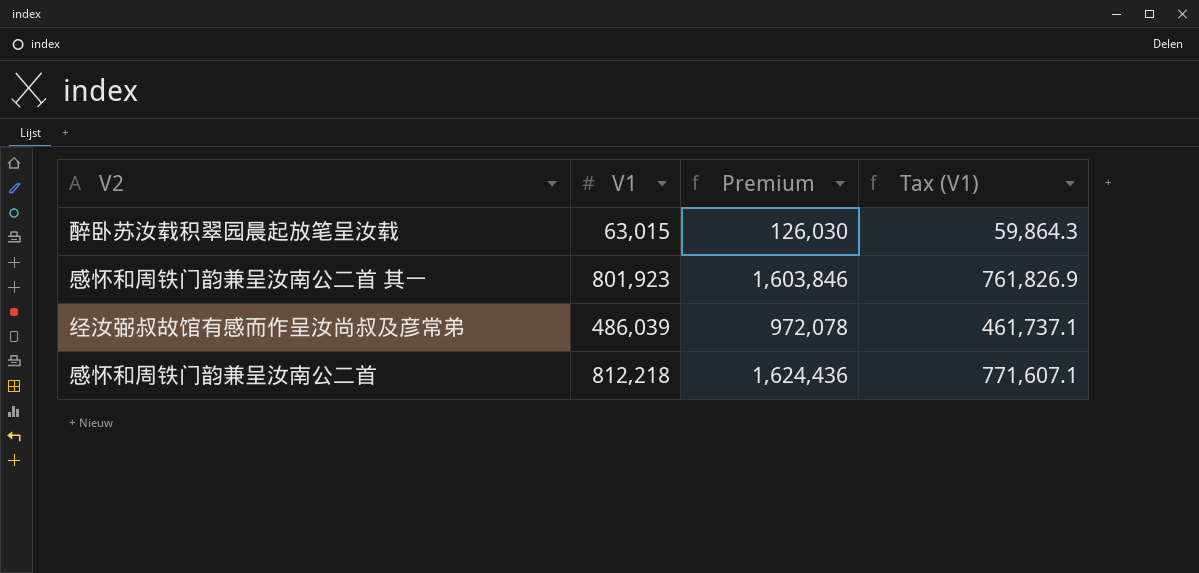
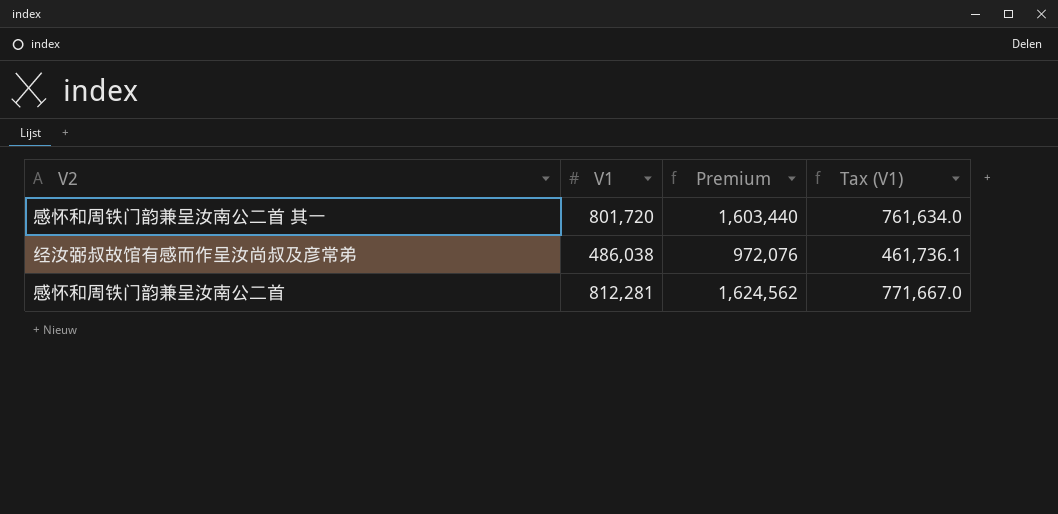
row 醉卧苏汝载积翠园晨起放笔呈汝载: 63,015 | 126,030 | 59,864.3 -> none
感怀和周铁门韵兼呈汝南公二首 其一 | V1: 801,923 -> 801,720
感怀和周铁门韵兼呈汝南公二首 其一 | Premium: 1,603,846 -> 1,603,440
感怀和周铁门韵兼呈汝南公二首 其一 | Tax (V1): 761,826.9 -> 761,634.0
经汝弼叔故馆有感而作呈汝尚叔及彦常弟 | V1: 486,039 -> 486,038
经汝弼叔故馆有感而作呈汝尚叔及彦常弟 | Premium: 972,078 -> 972,076
经汝弼叔故馆有感而作呈汝尚叔及彦常弟 | Tax (V1): 461,737.1 -> 461,736.1
感怀和周铁门韵兼呈汝南公二首 | V1: 812,218 -> 812,281
感怀和周铁门韵兼呈汝南公二首 | Premium: 1,624,436 -> 1,624,562
感怀和周铁门韵兼呈汝南公二首 | Tax (V1): 771,607.1 -> 771,667.0

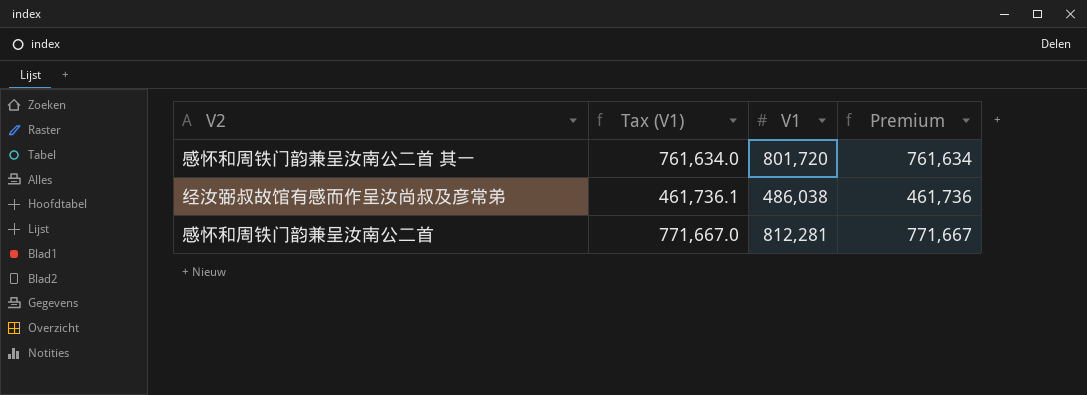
column Tax (V1) | position: 4 -> 2
column Premium | formula: [V1] * 2 -> [V1] * 0.95

